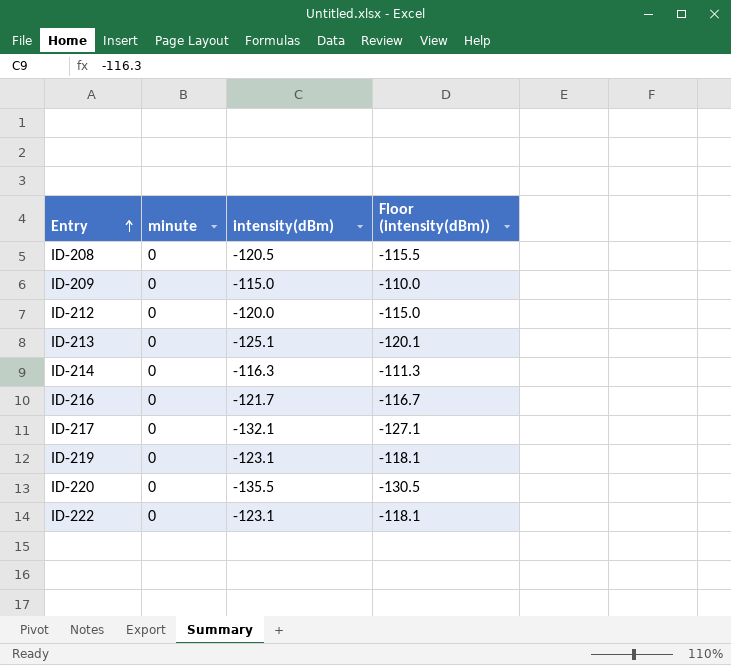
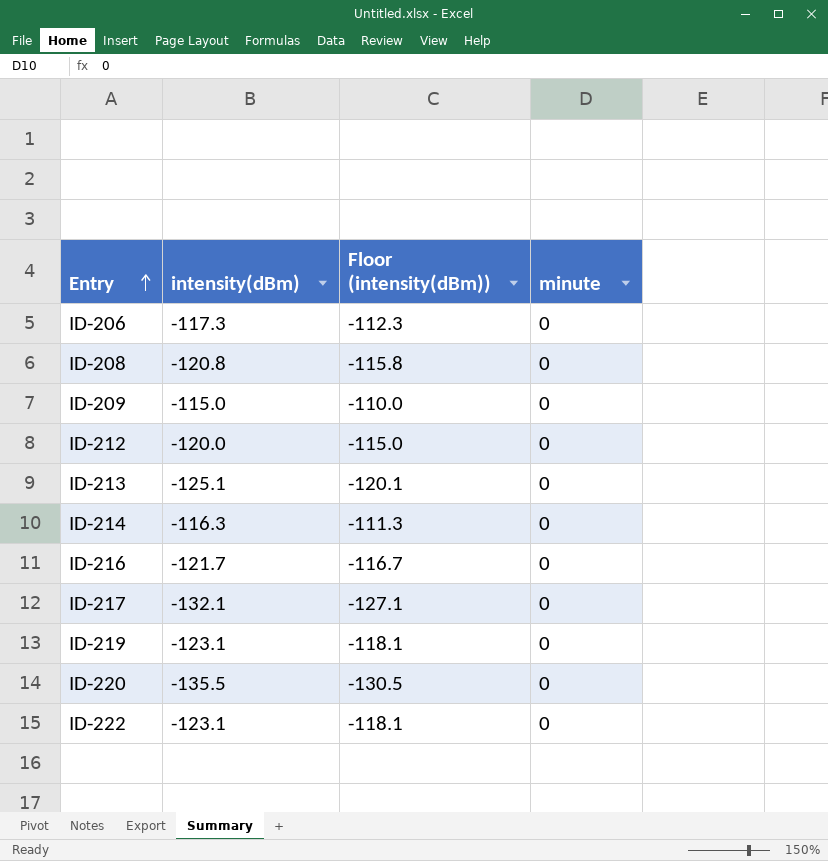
column minute | position: 2 -> 4
row ID-206: none -> -117.3 | -112.3 | 0
ID-208 | intensity(dBm): -120.5 -> -120.8
ID-208 | Floor (intensity(dBm)): -115.5 -> -115.8

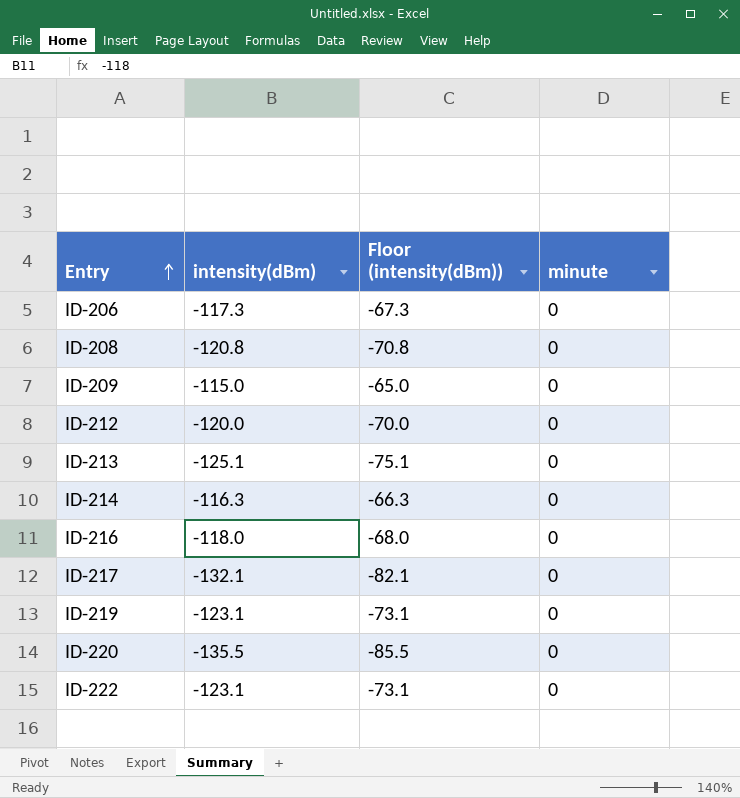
column Floor (intensity(dBm)) | formula: [intensity(dBm)] + 5 -> [intensity(dBm)] + 50
ID-216 | intensity(dBm): -121.7 -> -118.0

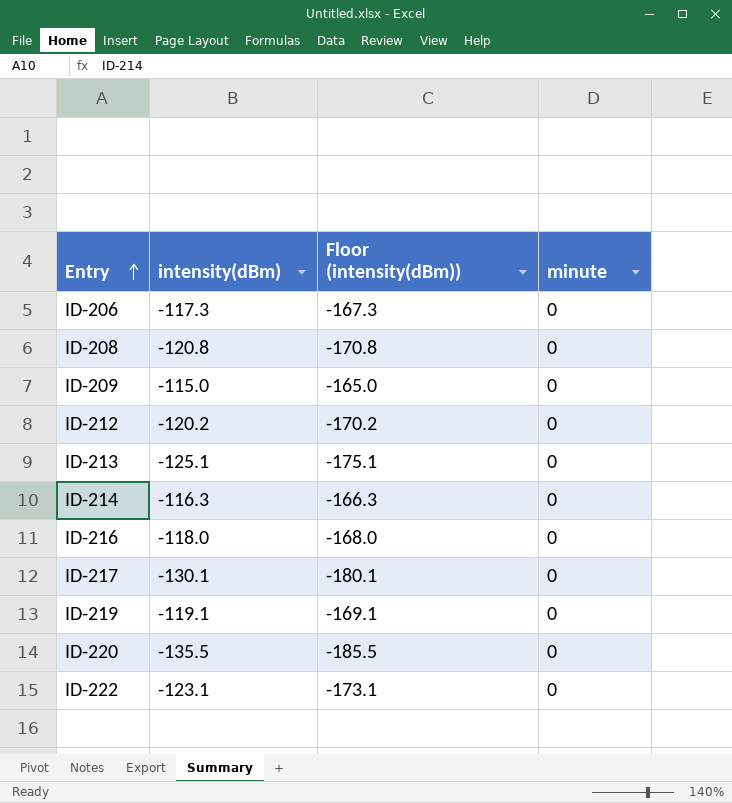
column Floor (intensity(dBm)) | formula: [intensity(dBm)] + 50 -> [intensity(dBm)] - 50
ID-212 | intensity(dBm): -120.0 -> -120.2
ID-217 | intensity(dBm): -132.1 -> -130.1
ID-219 | intensity(dBm): -123.1 -> -119.1

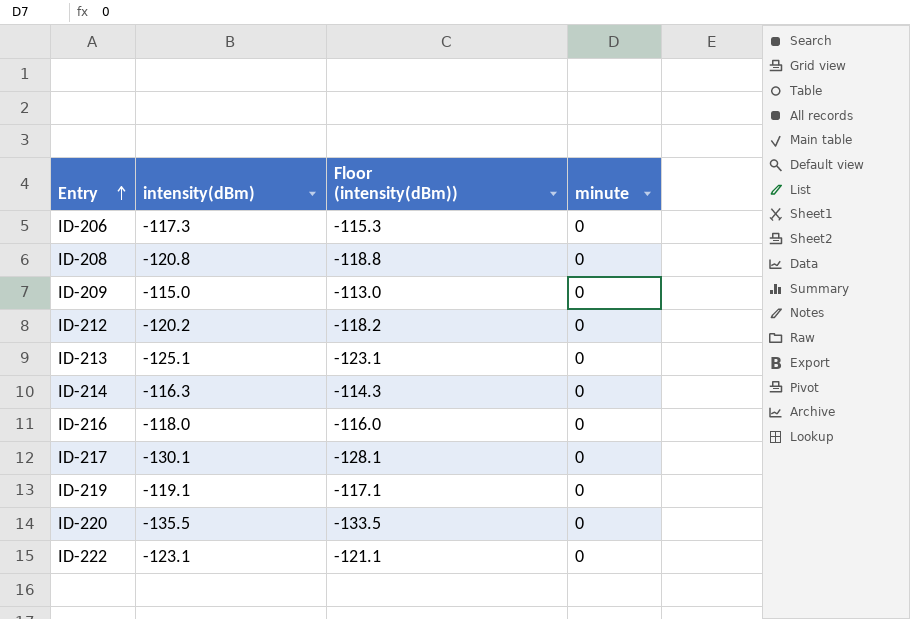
column Floor (intensity(dBm)) | formula: [intensity(dBm)] - 50 -> [intensity(dBm)] + 2

